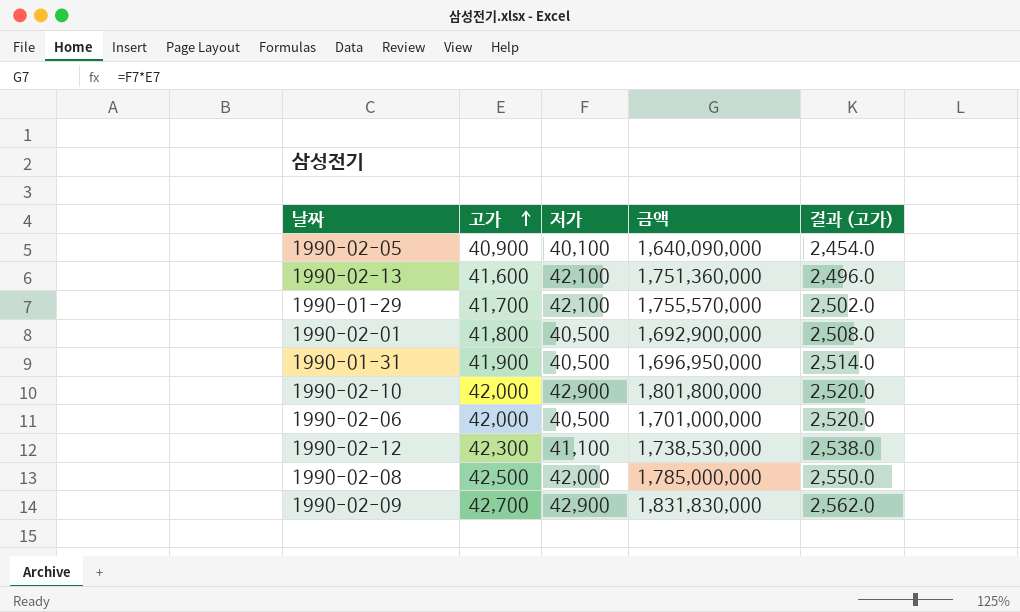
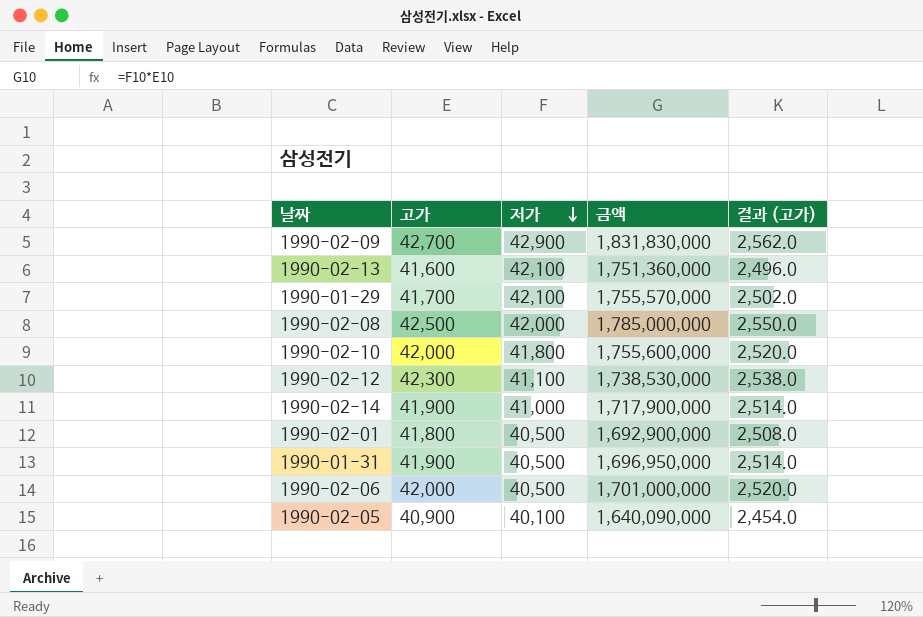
row order: 고가 ascending -> 저가 descending
1990-02-10 | 저가: 42,900 -> 41,800
1990-02-10 | 금액: 1,801,800,000 -> 1,755,600,000
row 1990-02-14: none -> 41,900 | 41,000 | 1,717,900,000 | 2,514.0

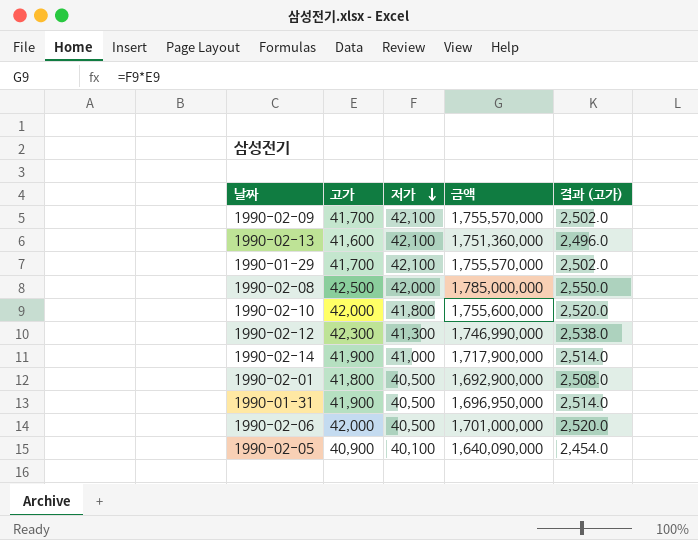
1990-02-09 | 고가: 42,700 -> 41,700
1990-02-09 | 저가: 42,900 -> 42,100
1990-02-09 | 금액: 1,831,830,000 -> 1,755,570,000
1990-02-09 | 결과 (고가): 2,562.0 -> 2,502.0
1990-02-12 | 저가: 41,100 -> 41,300
1990-02-12 | 금액: 1,738,530,000 -> 1,746,990,000

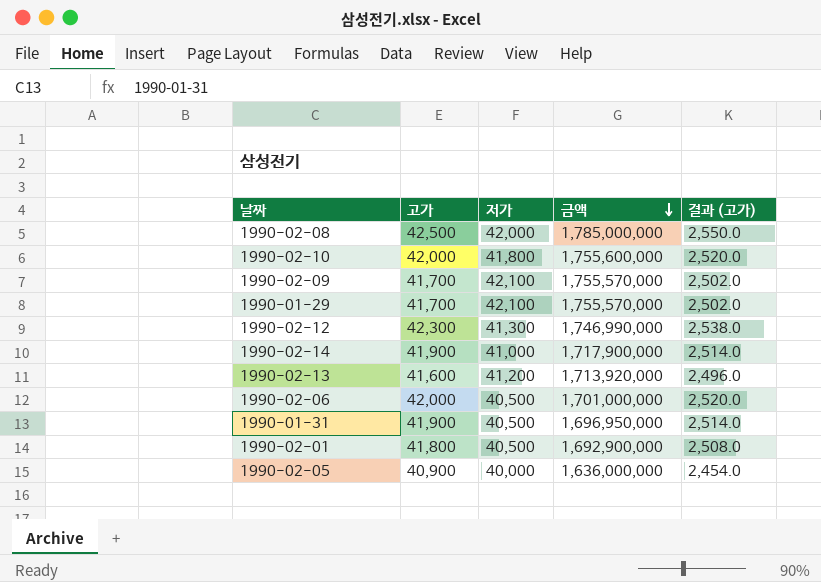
row order: 저가 descending -> 금액 descending
1990-02-13 | 저가: 42,100 -> 41,200
1990-02-13 | 금액: 1,751,360,000 -> 1,713,920,000
1990-02-05 | 저가: 40,100 -> 40,000
1990-02-05 | 금액: 1,640,090,000 -> 1,636,000,000

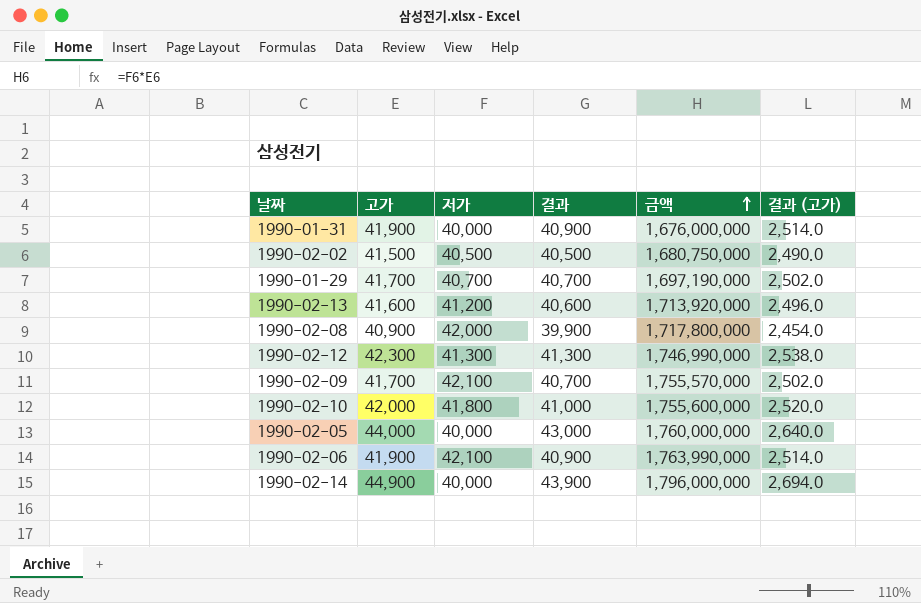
row order: 금액 descending -> 금액 ascending
column 결과 | formula: none -> [고가] - 1000
row 1990-02-01: 41,800 | 40,500 | 1,692,900,000 | 2,508.0 -> none
1990-01-31 | 저가: 40,500 -> 40,000
1990-01-31 | 금액: 1,696,950,000 -> 1,676,000,000
row 1990-02-02: none -> 41,500 | 40,500 | 40,500 | 1,680,750,000 | 2,490.0
1990-01-29 | 저가: 42,100 -> 40,700
1990-01-29 | 금액: 1,755,570,000 -> 1,697,190,000
1990-02-08 | 고가: 42,500 -> 40,900
1990-02-08 | 금액: 1,785,000,000 -> 1,717,800,000
1990-02-08 | 결과 (고가): 2,550.0 -> 2,454.0
1990-02-05 | 고가: 40,900 -> 44,000
1990-02-05 | 금액: 1,636,000,000 -> 1,760,000,000
1990-02-05 | 결과 (고가): 2,454.0 -> 2,640.0
1990-02-06 | 고가: 42,000 -> 41,900
1990-02-06 | 저가: 40,500 -> 42,100
1990-02-06 | 금액: 1,701,000,000 -> 1,763,990,000
1990-02-06 | 결과 (고가): 2,520.0 -> 2,514.0
1990-02-14 | 고가: 41,900 -> 44,900
1990-02-14 | 저가: 41,000 -> 40,000
1990-02-14 | 금액: 1,717,900,000 -> 1,796,000,000
1990-02-14 | 결과 (고가): 2,514.0 -> 2,694.0

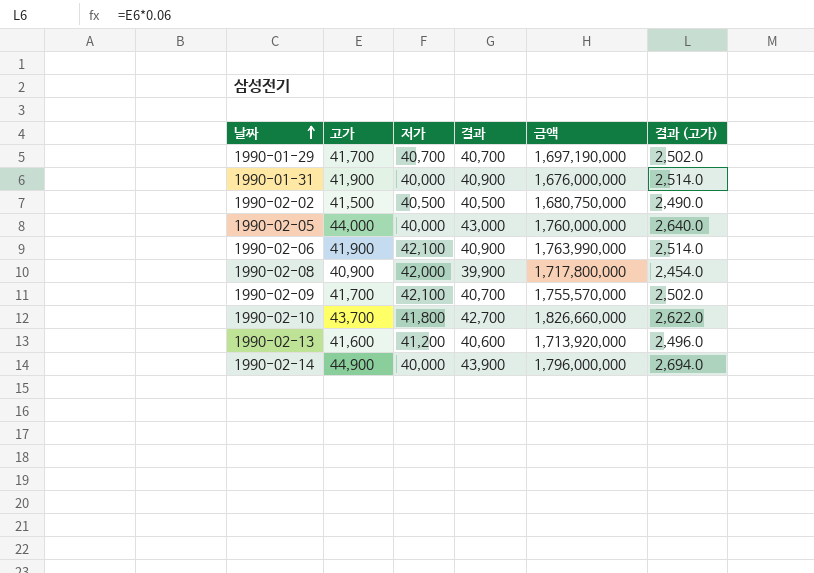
row order: 금액 ascending -> 날짜 ascending
row 1990-02-12: 42,300 | 41,300 | 41,300 | 1,746,990,000 | 2,538.0 -> none
1990-02-10 | 고가: 42,000 -> 43,700
1990-02-10 | 결과: 41,000 -> 42,700
1990-02-10 | 금액: 1,755,600,000 -> 1,826,660,000
1990-02-10 | 결과 (고가): 2,520.0 -> 2,622.0

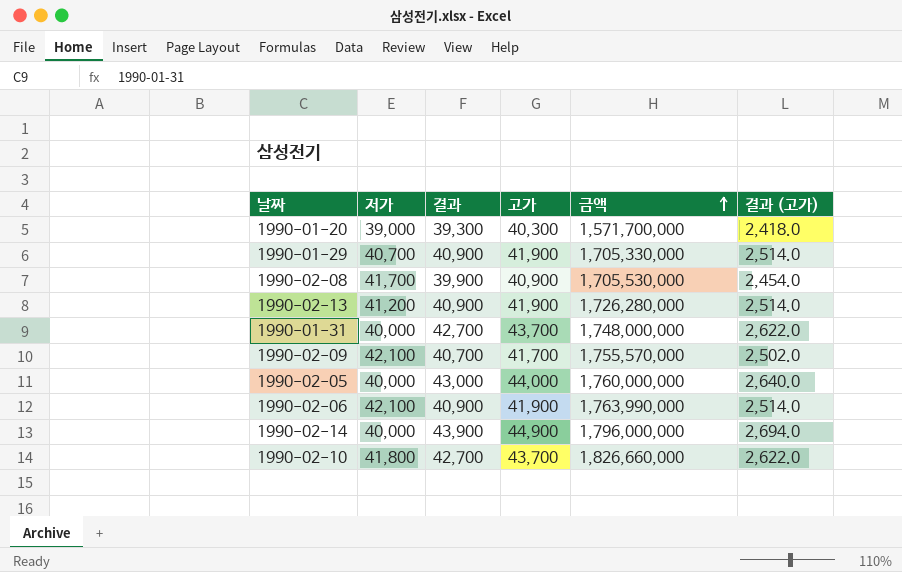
row order: 날짜 ascending -> 금액 ascending
column 고가 | position: 2 -> 4
row 1990-02-02: 41,500 | 40,500 | 40,500 | 1,680,750,000 | 2,490.0 -> none
row 1990-01-20: none -> 39,000 | 39,300 | 40,300 | 1,571,700,000 | 2,418.0
1990-01-29 | 결과: 40,700 -> 40,900
1990-01-29 | 고가: 41,700 -> 41,900
1990-01-29 | 금액: 1,697,190,000 -> 1,705,330,000
1990-01-29 | 결과 (고가): 2,502.0 -> 2,514.0
1990-02-08 | 저가: 42,000 -> 41,700
1990-02-08 | 금액: 1,717,800,000 -> 1,705,530,000
1990-02-13 | 결과: 40,600 -> 40,900
1990-02-13 | 고가: 41,600 -> 41,900
1990-02-13 | 금액: 1,713,920,000 -> 1,726,280,000
1990-02-13 | 결과 (고가): 2,496.0 -> 2,514.0
1990-01-31 | 결과: 40,900 -> 42,700
1990-01-31 | 고가: 41,900 -> 43,700
1990-01-31 | 금액: 1,676,000,000 -> 1,748,000,000
1990-01-31 | 결과 (고가): 2,514.0 -> 2,622.0

